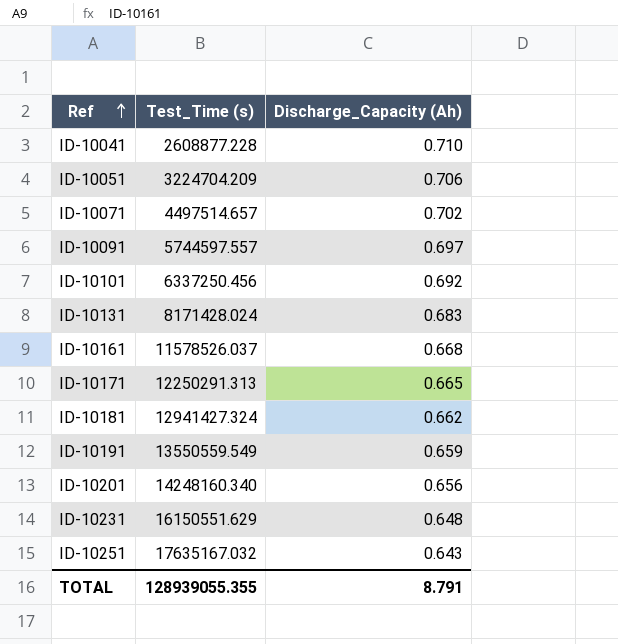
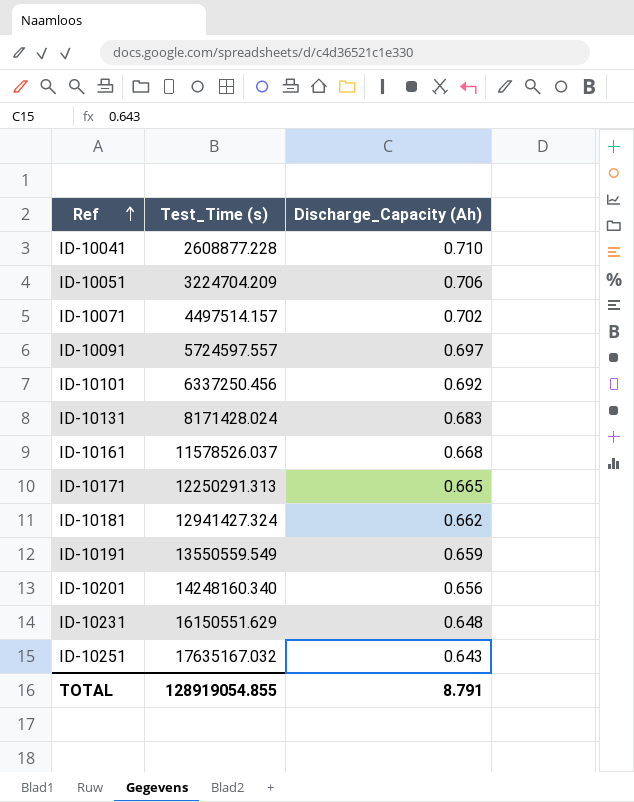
ID-10071 | Test_Time (s): 4497514.657 -> 4497514.157
ID-10091 | Test_Time (s): 5744597.557 -> 5724597.557
TOTAL | Test_Time (s): 128939055.355 -> 128919054.855

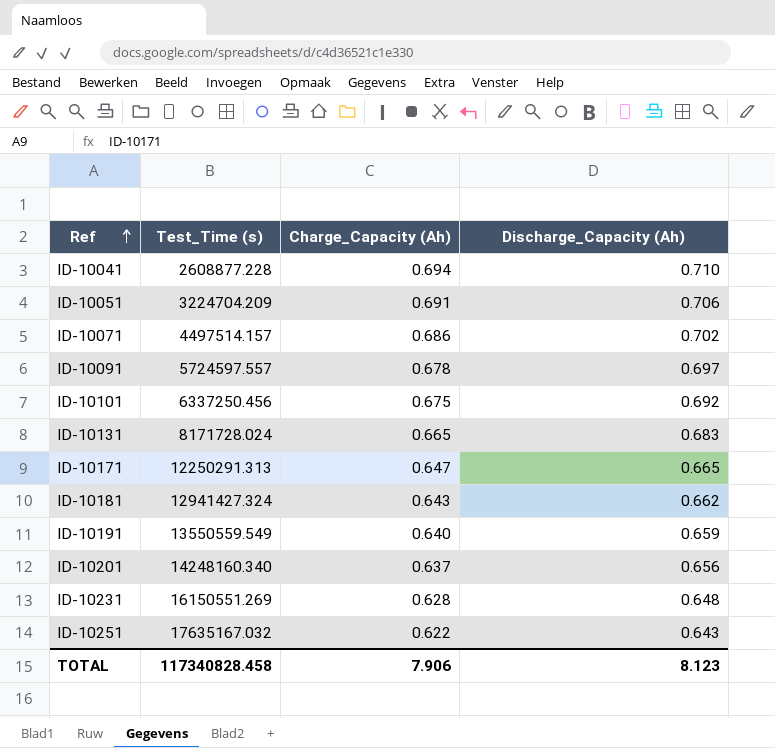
column Charge_Capacity (Ah) | position: none -> 3
row ID-10161: 11578526.037 | 0.668 -> none
ID-10131 | Test_Time (s): 8171428.024 -> 8171728.024
ID-10231 | Test_Time (s): 16150551.629 -> 16150551.269
TOTAL | Test_Time (s): 128919054.855 -> 117340828.458
TOTAL | Discharge_Capacity (Ah): 8.791 -> 8.123

